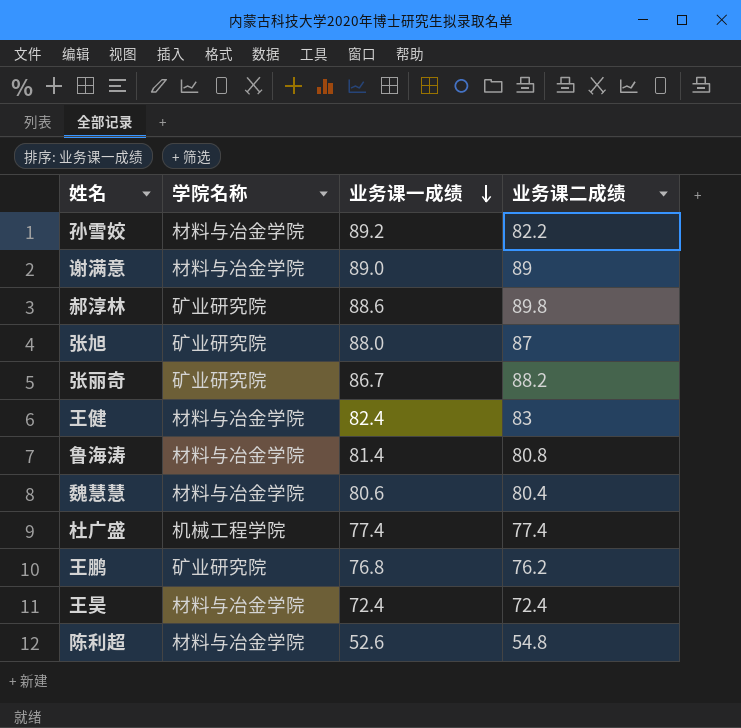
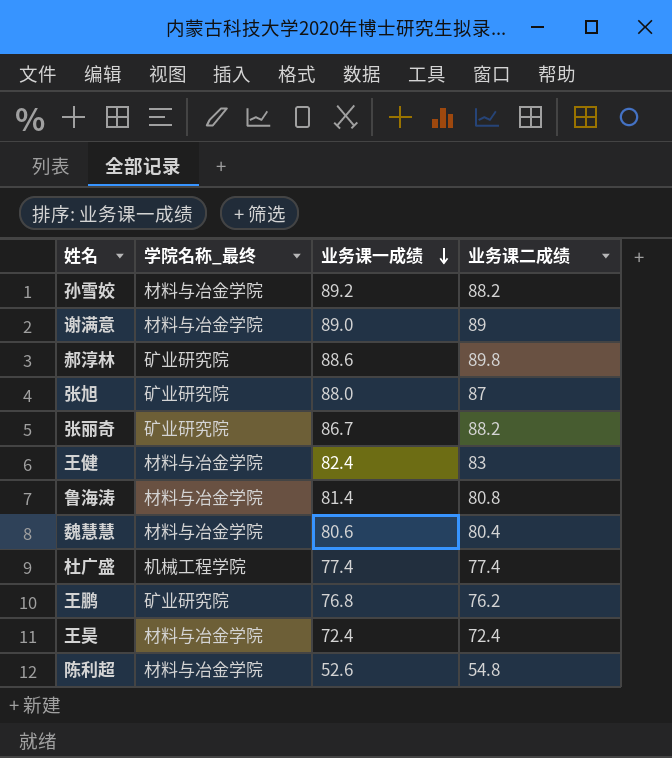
column name: 学院名称 -> 学院名称_最终
孙雪姣 | 业务课二成绩: 82.2 -> 88.2

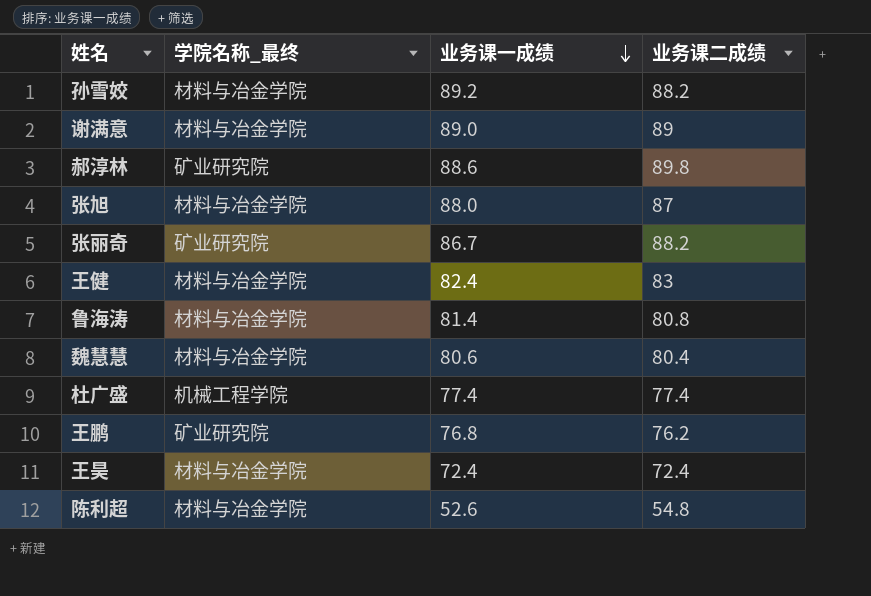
张旭 | 学院名称_最终: 矿业研究院 -> 材料与冶金学院

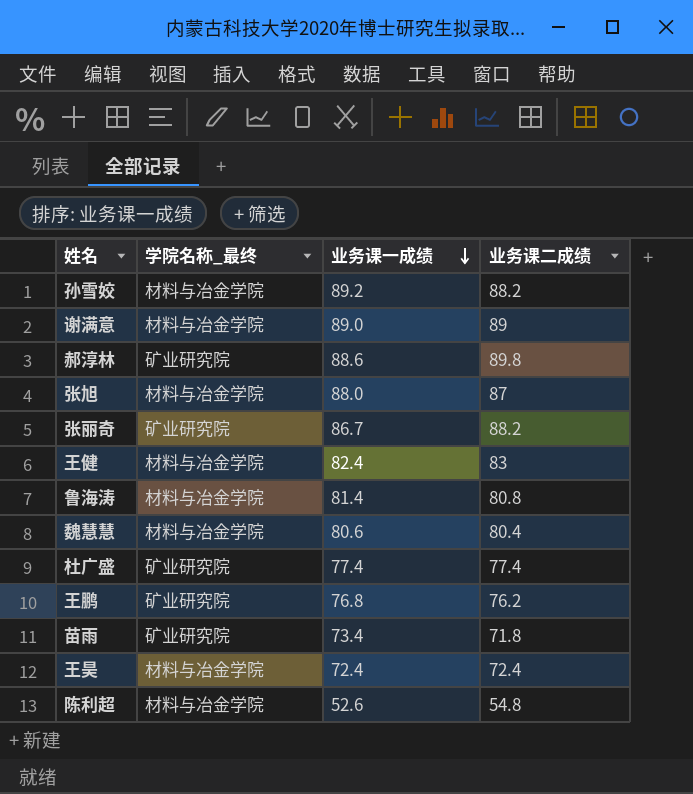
杜广盛 | 学院名称_最终: 机械工程学院 -> 矿业研究院
row 苗雨: none -> 矿业研究院 | 73.4 | 71.8

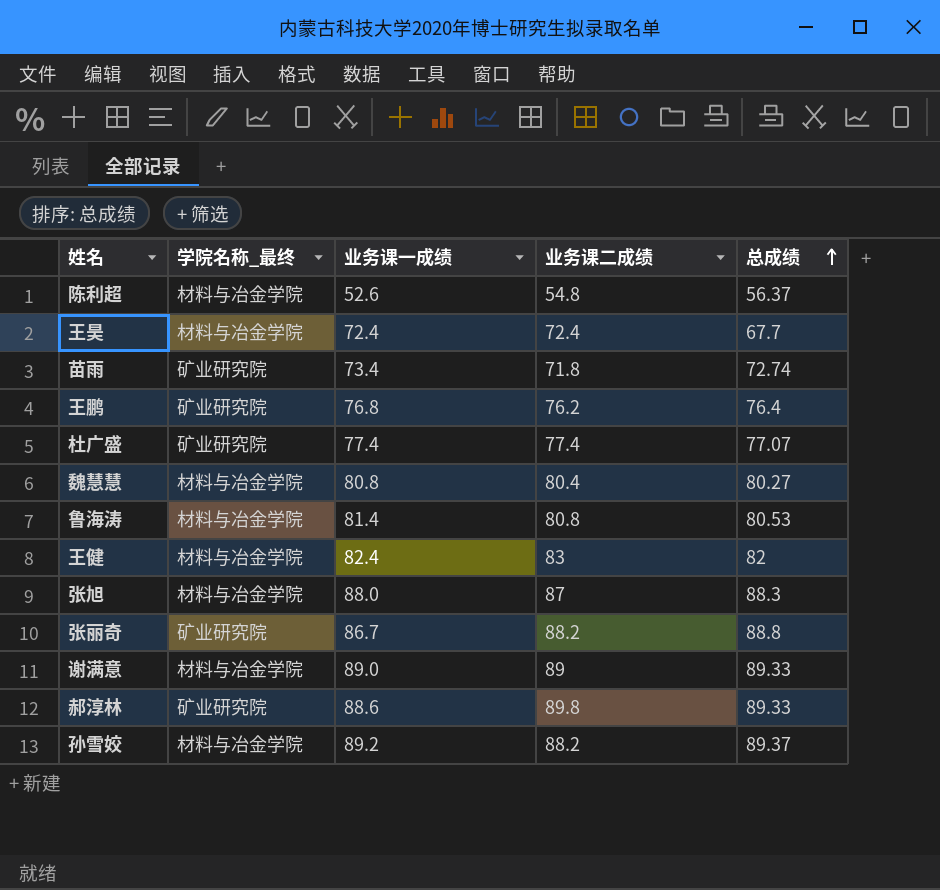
row order: 业务课一成绩 descending -> 总成绩 ascending
column 总成绩 | position: none -> 5
魏慧慧 | 业务课一成绩: 80.6 -> 80.8

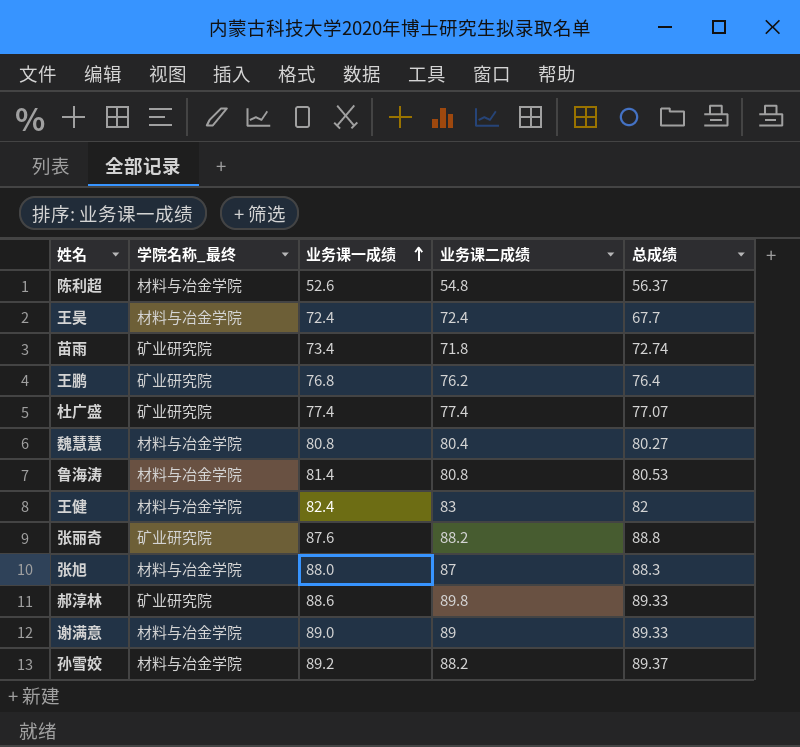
row order: 总成绩 ascending -> 业务课一成绩 ascending
张丽奇 | 业务课一成绩: 86.7 -> 87.6

